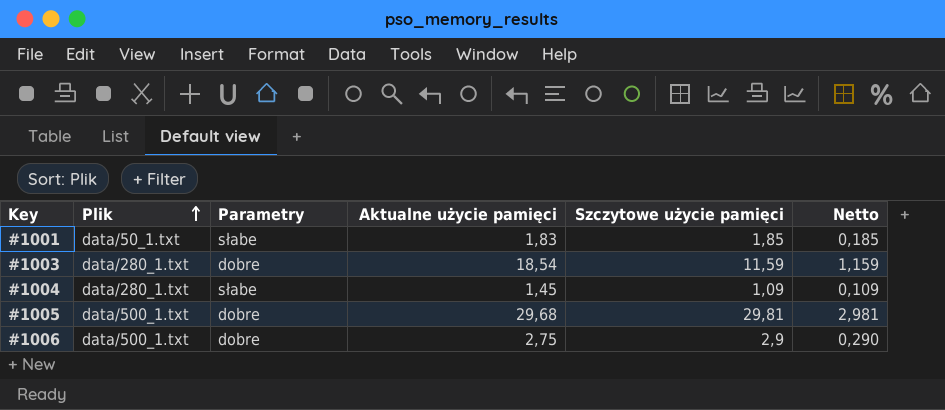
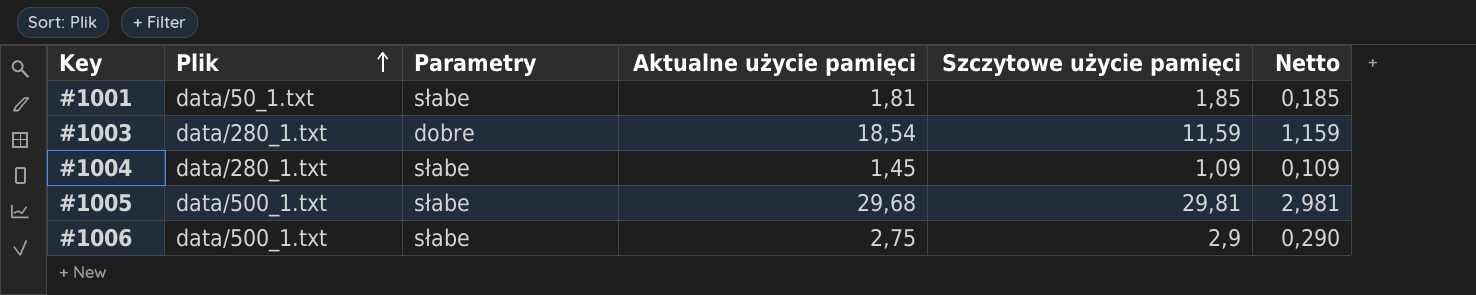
#1001 | Aktualne użycie pamięci: 1,83 -> 1,81
#1005 | Parametry: dobre -> słabe
#1006 | Parametry: dobre -> słabe

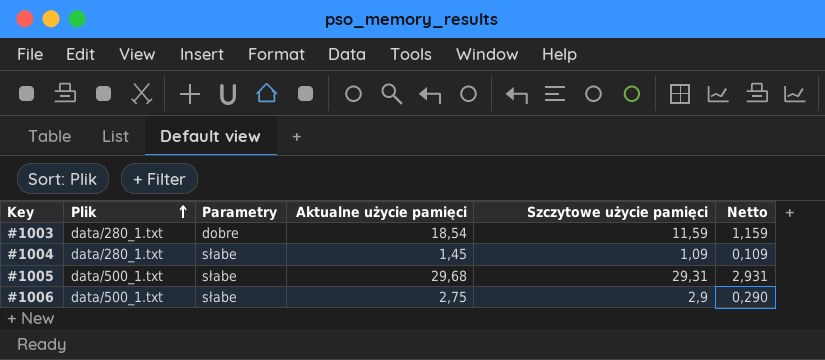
row #1001: data/50_1.txt | słabe | 1,81 | 1,85 | 0,185 -> none
#1005 | Szczytowe użycie pamięci: 29,81 -> 29,31
#1005 | Netto: 2,981 -> 2,931

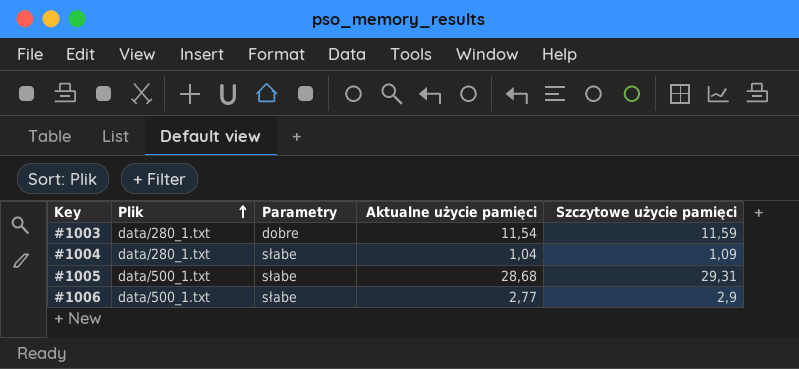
column Netto | formula: [Szczytowe użycie pamięci] * 0,1 -> none
#1003 | Aktualne użycie pamięci: 18,54 -> 11,54
#1004 | Aktualne użycie pamięci: 1,45 -> 1,04
#1005 | Aktualne użycie pamięci: 29,68 -> 28,68
#1006 | Aktualne użycie pamięci: 2,75 -> 2,77

